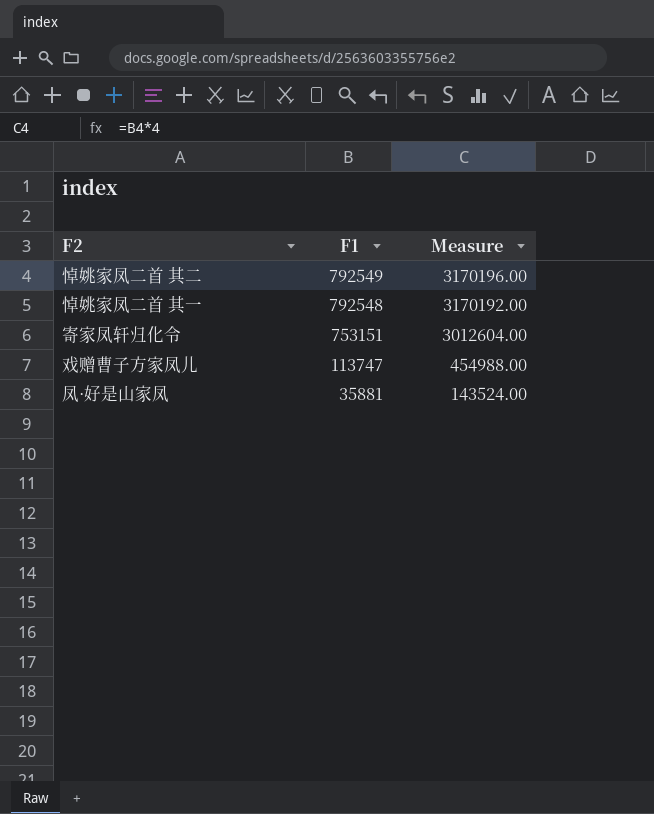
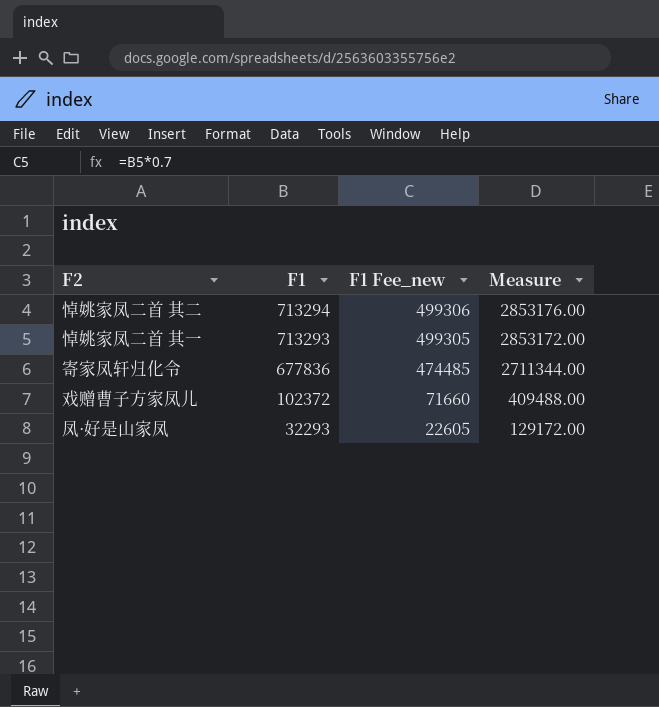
column F1 Fee_new | formula: none -> [F1] * 0.7
悼姚家凤二首 其二 | F1: 792549 -> 713294
悼姚家凤二首 其二 | Measure: 3170196.00 -> 2853176.00
悼姚家凤二首 其一 | F1: 792548 -> 713293
悼姚家凤二首 其一 | Measure: 3170192.00 -> 2853172.00
寄家凤轩归化令 | F1: 753151 -> 677836
寄家凤轩归化令 | Measure: 3012604.00 -> 2711344.00
戏赠曹子方家凤儿 | F1: 113747 -> 102372
戏赠曹子方家凤儿 | Measure: 454988.00 -> 409488.00
凤·好是山家凤 | F1: 35881 -> 32293
凤·好是山家凤 | Measure: 143524.00 -> 129172.00

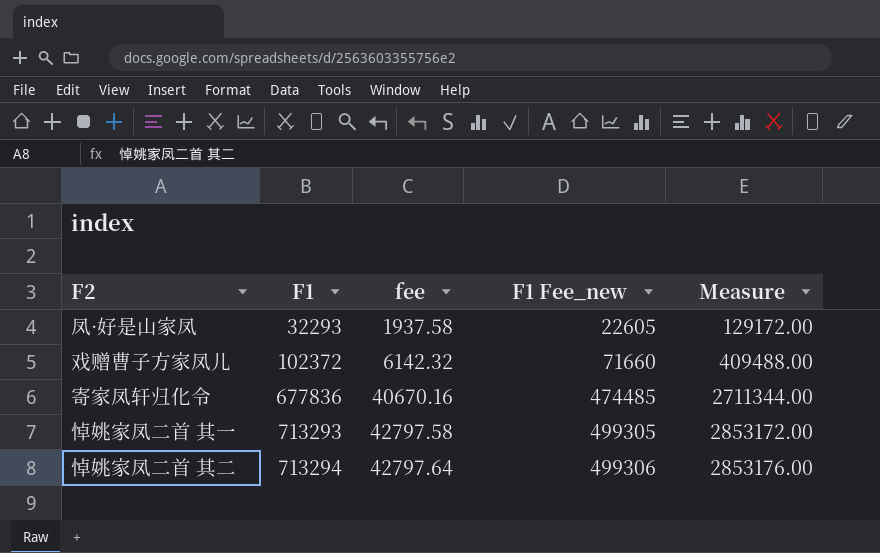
row order: F1 descending -> F1 ascending
column fee | formula: none -> [F1] * 0.06

